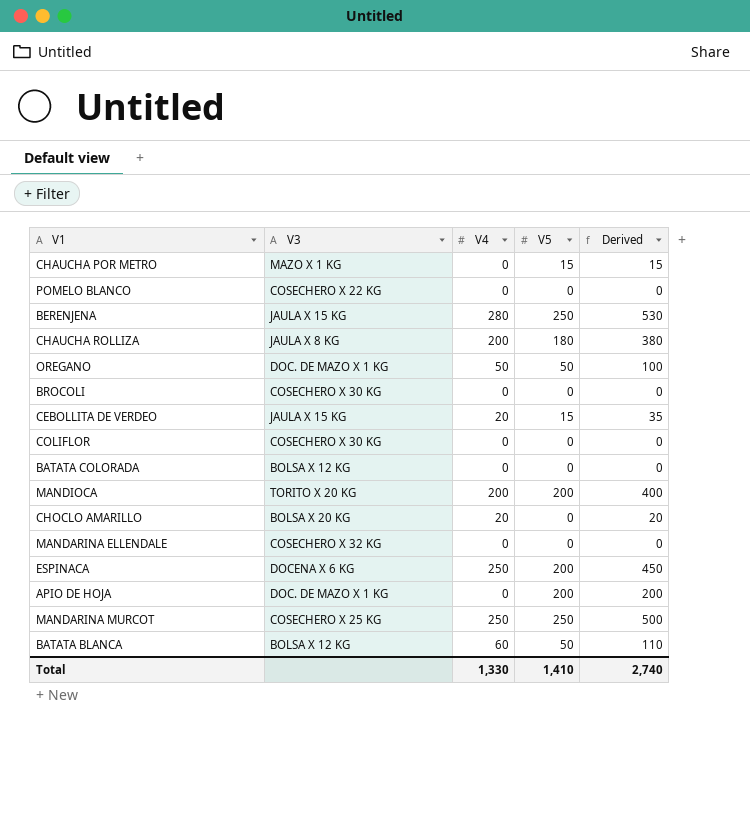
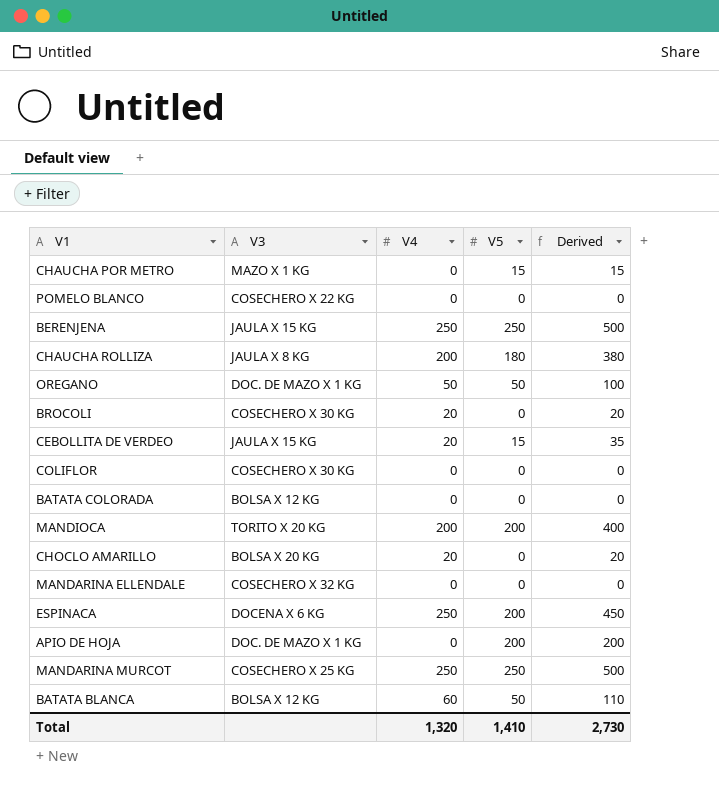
BERENJENA | V4: 280 -> 250
BERENJENA | Derived: 530 -> 500
BROCOLI | V4: 0 -> 20
BROCOLI | Derived: 0 -> 20
Total | V4: 1,330 -> 1,320
Total | Derived: 2,740 -> 2,730

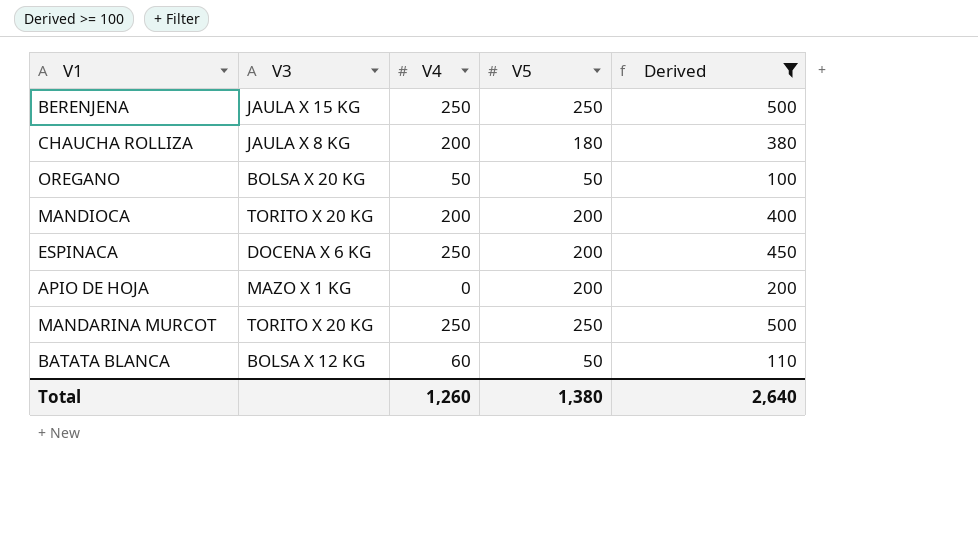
filter: none -> Derived >= 100
OREGANO | V3: DOC. DE MAZO X 1 KG -> BOLSA X 20 KG
APIO DE HOJA | V3: DOC. DE MAZO X 1 KG -> MAZO X 1 KG
MANDARINA MURCOT | V3: COSECHERO X 25 KG -> TORITO X 20 KG
Total | V4: 1,320 -> 1,260
Total | V5: 1,410 -> 1,380
Total | Derived: 2,730 -> 2,640

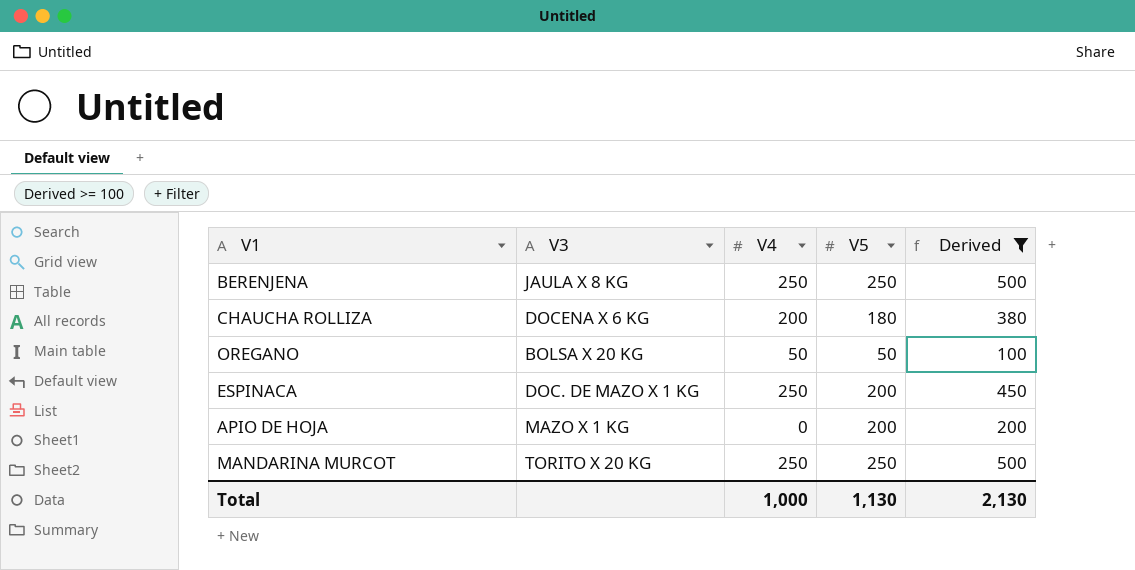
row MANDIOCA: TORITO X 20 KG | 200 | 200 | 400 -> none
row BATATA BLANCA: BOLSA X 12 KG | 60 | 50 | 110 -> none
BERENJENA | V3: JAULA X 15 KG -> JAULA X 8 KG
CHAUCHA ROLLIZA | V3: JAULA X 8 KG -> DOCENA X 6 KG
ESPINACA | V3: DOCENA X 6 KG -> DOC. DE MAZO X 1 KG
Total | V4: 1,260 -> 1,000
Total | V5: 1,380 -> 1,130
Total | Derived: 2,640 -> 2,130

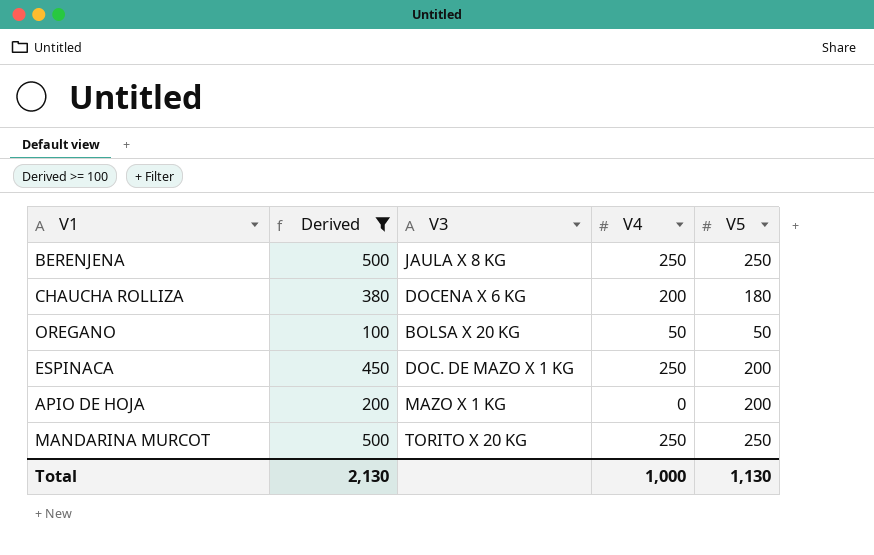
column Derived | position: 5 -> 2

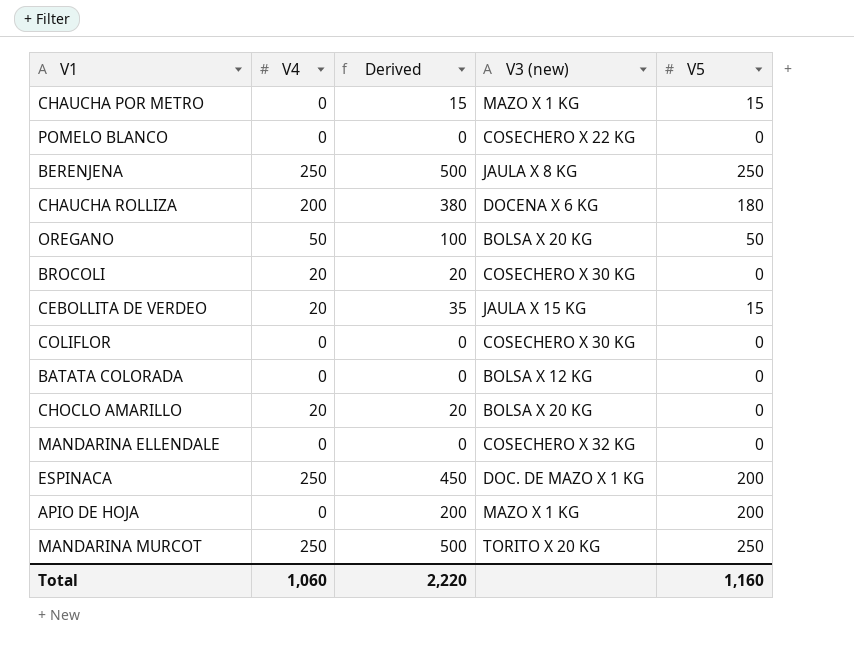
filter: Derived >= 100 -> none
column V4 | position: 4 -> 2
column name: V3 -> V3 (new)
Total | V4: 1,000 -> 1,060
Total | Derived: 2,130 -> 2,220
Total | V5: 1,130 -> 1,160

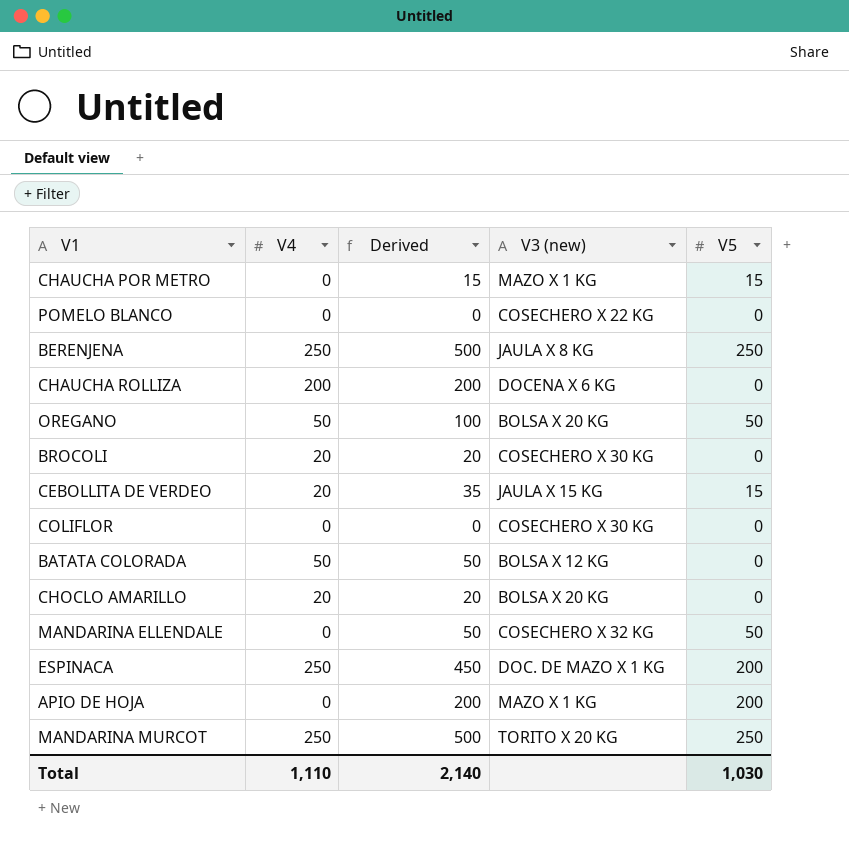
CHAUCHA ROLLIZA | Derived: 380 -> 200
CHAUCHA ROLLIZA | V5: 180 -> 0
BATATA COLORADA | V4: 0 -> 50
BATATA COLORADA | Derived: 0 -> 50
MANDARINA ELLENDALE | Derived: 0 -> 50
MANDARINA ELLENDALE | V5: 0 -> 50
Total | V4: 1,060 -> 1,110
Total | Derived: 2,220 -> 2,140
Total | V5: 1,160 -> 1,030

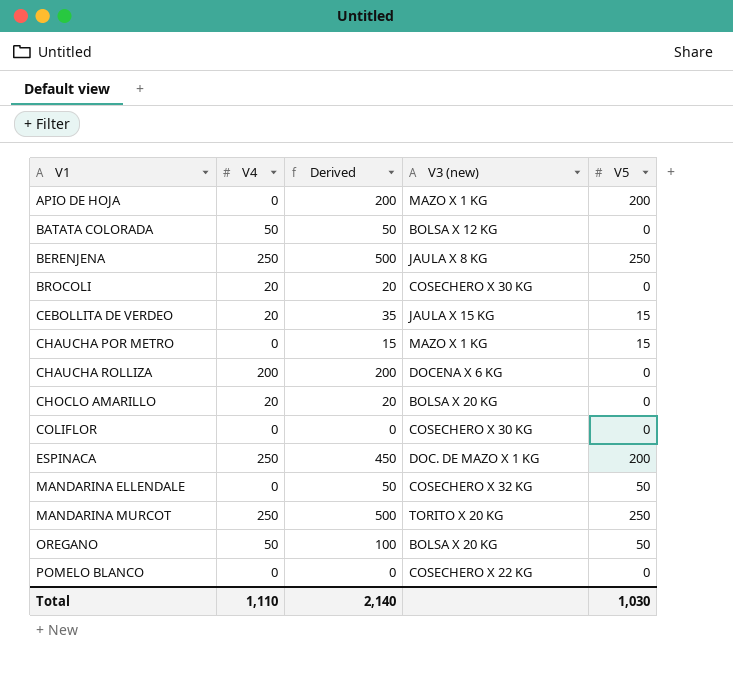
row order: none -> V1 ascending

